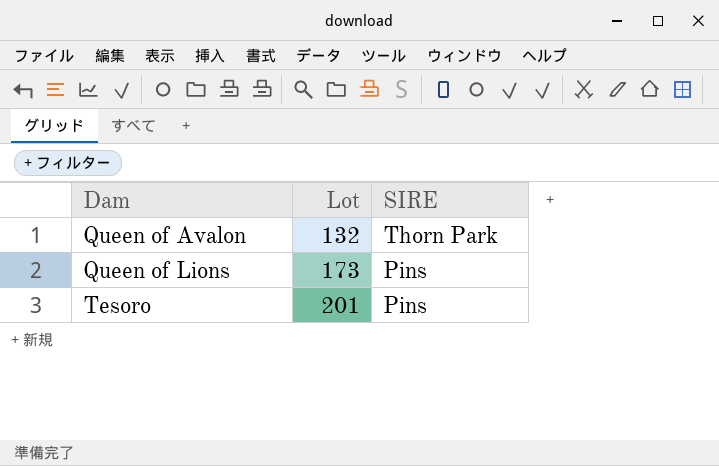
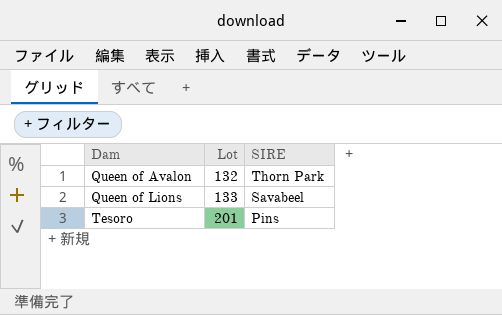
Queen of Lions | Lot: 173 -> 133
Queen of Lions | SIRE: Pins -> Savabeel

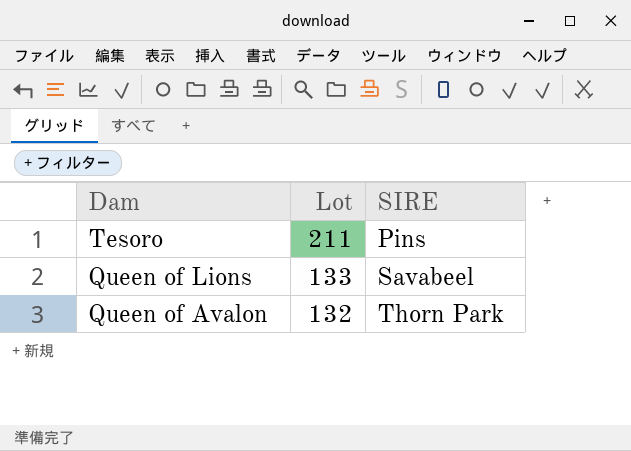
row order: Dam ascending -> Dam descending
Tesoro | Lot: 201 -> 211

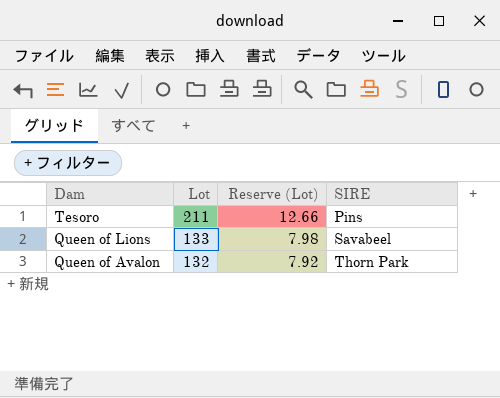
column Reserve (Lot) | formula: none -> [Lot] * 0.06

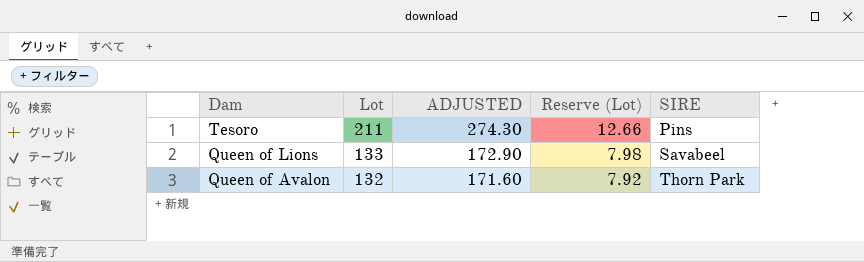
column ADJUSTED | formula: none -> [Lot] * 1.3

